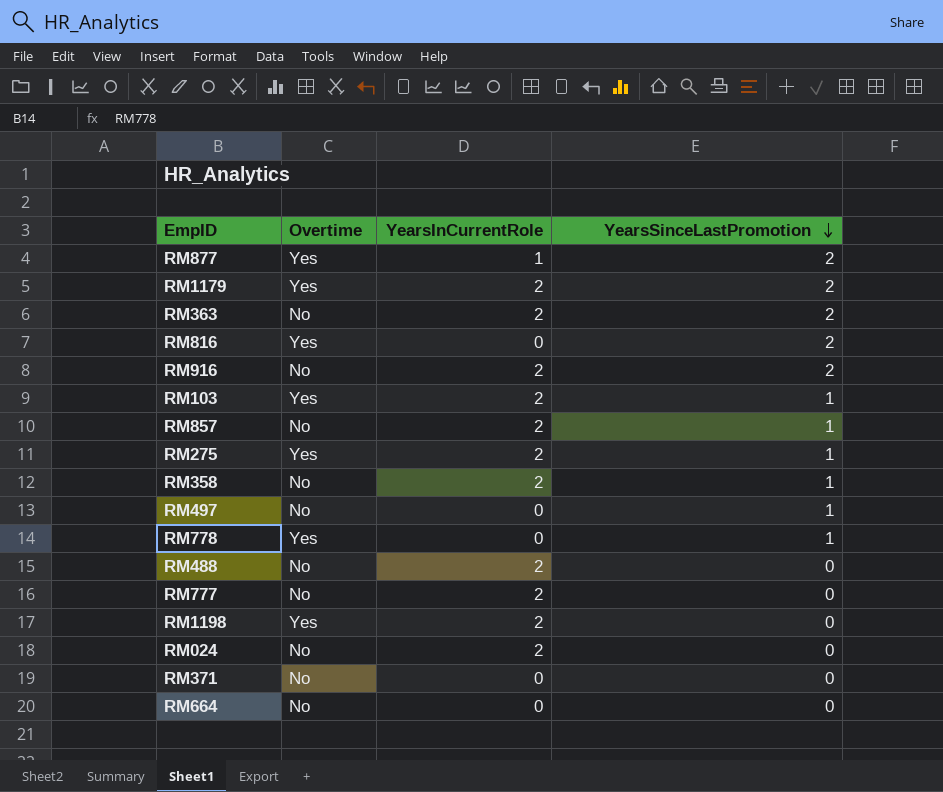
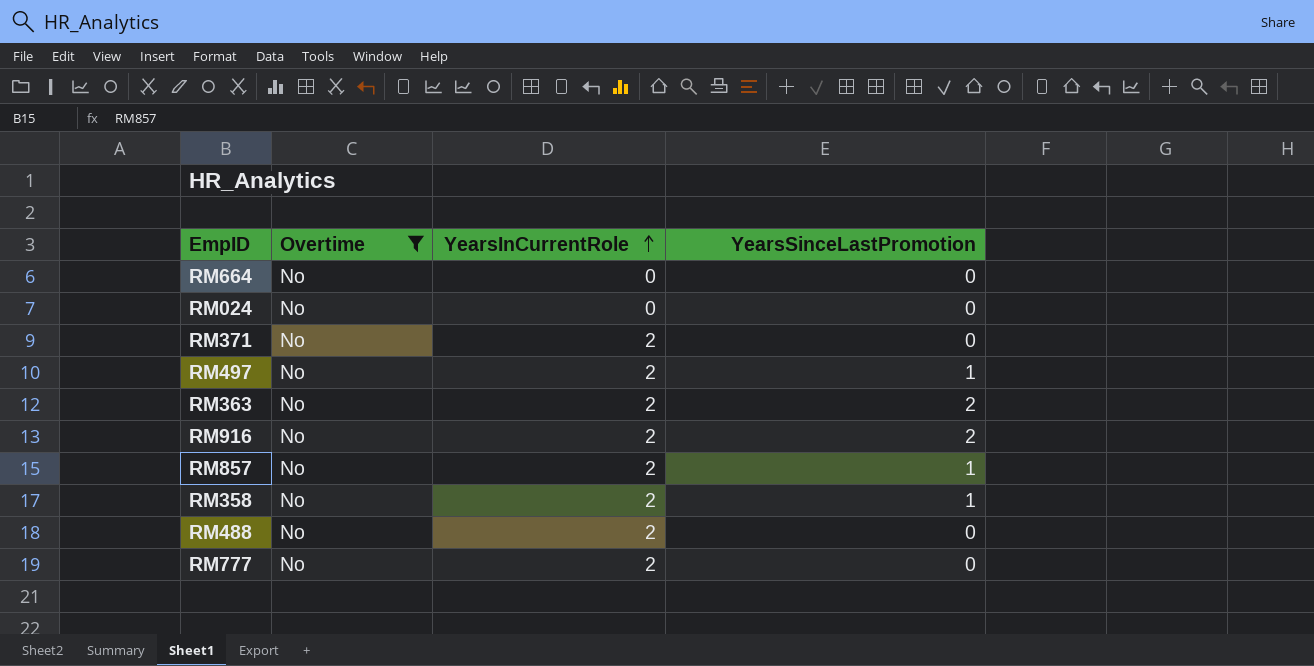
filter: none -> Overtime = No
row order: YearsSinceLastPromotion descending -> YearsInCurrentRole ascending
RM024 | YearsInCurrentRole: 2 -> 0
RM371 | YearsInCurrentRole: 0 -> 2
RM497 | YearsInCurrentRole: 0 -> 2

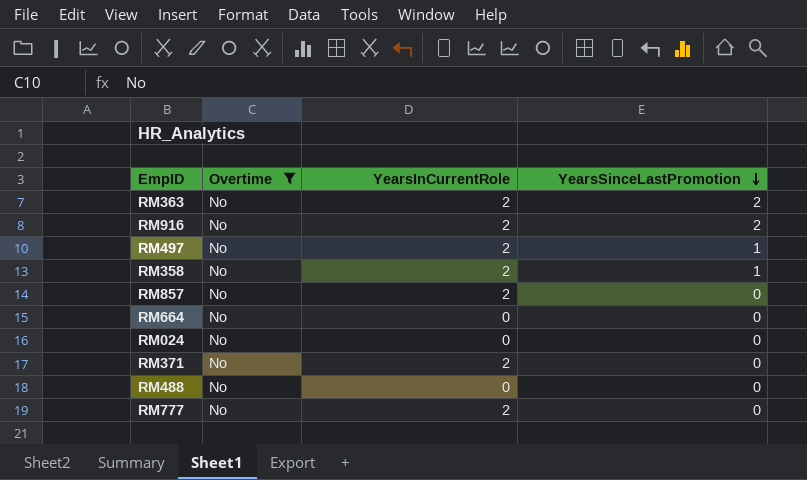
row order: YearsInCurrentRole ascending -> YearsSinceLastPromotion descending
RM857 | YearsSinceLastPromotion: 1 -> 0
RM488 | YearsInCurrentRole: 2 -> 0

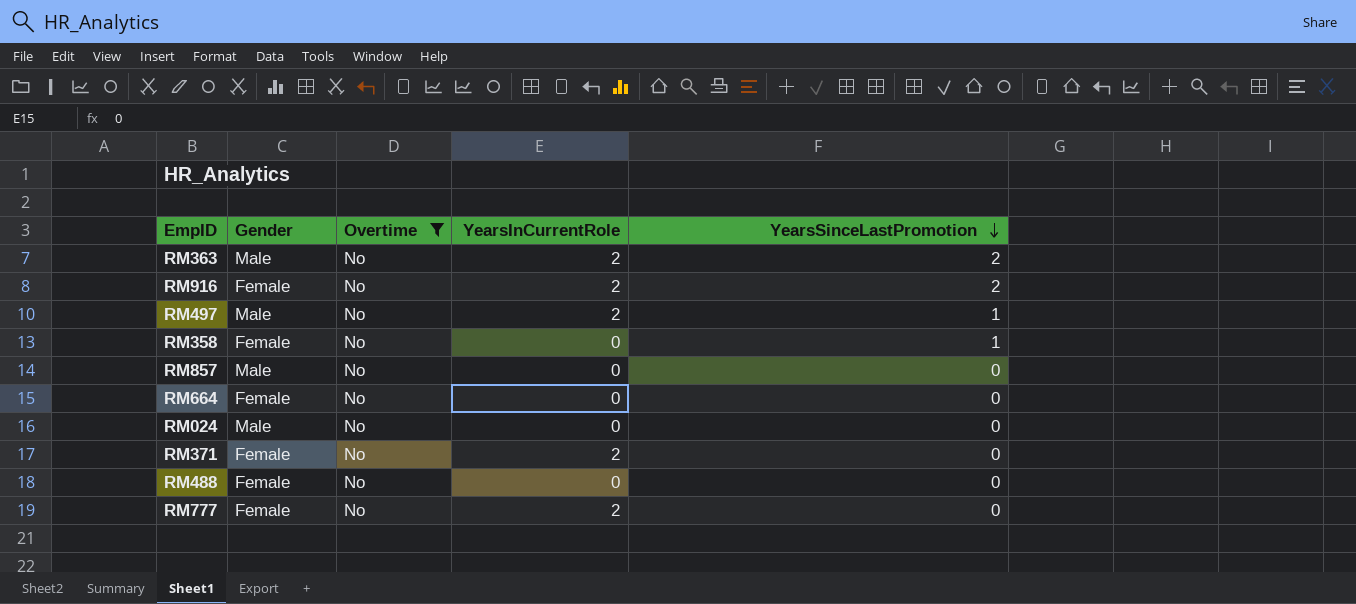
column Gender | position: none -> 2
RM358 | YearsInCurrentRole: 2 -> 0
RM857 | YearsInCurrentRole: 2 -> 0

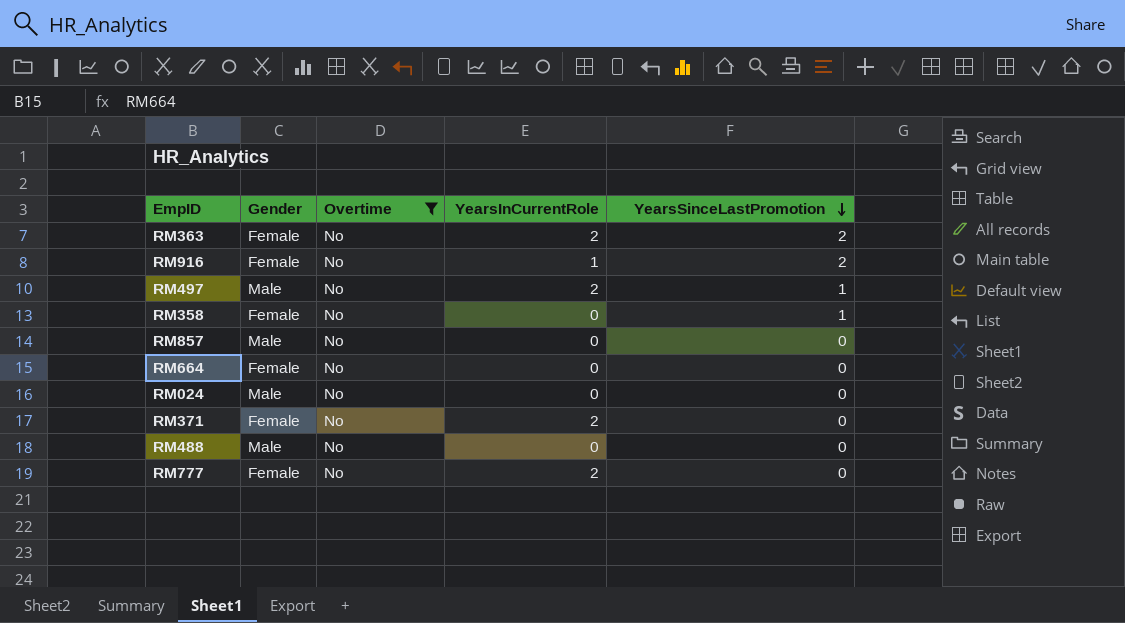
RM363 | Gender: Male -> Female
RM916 | YearsInCurrentRole: 2 -> 1
RM488 | Gender: Female -> Male

